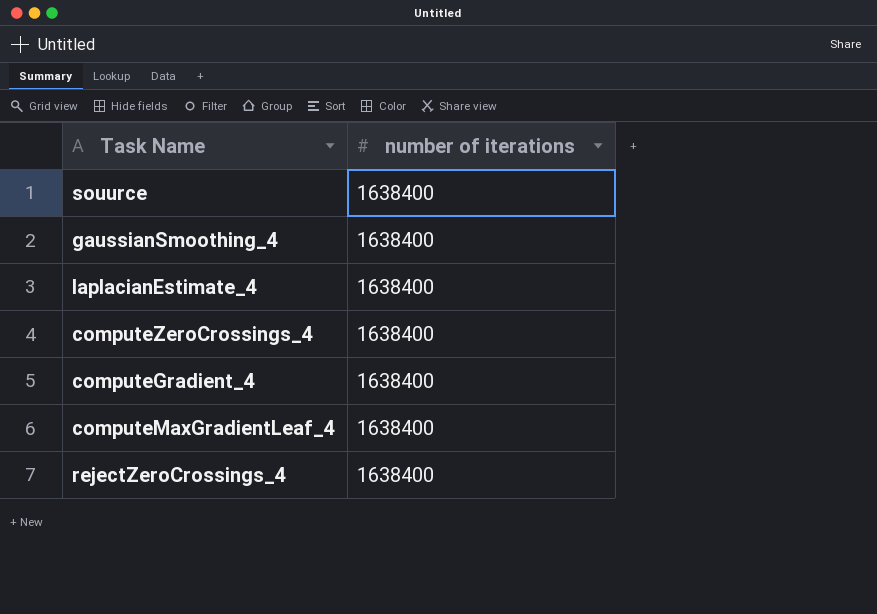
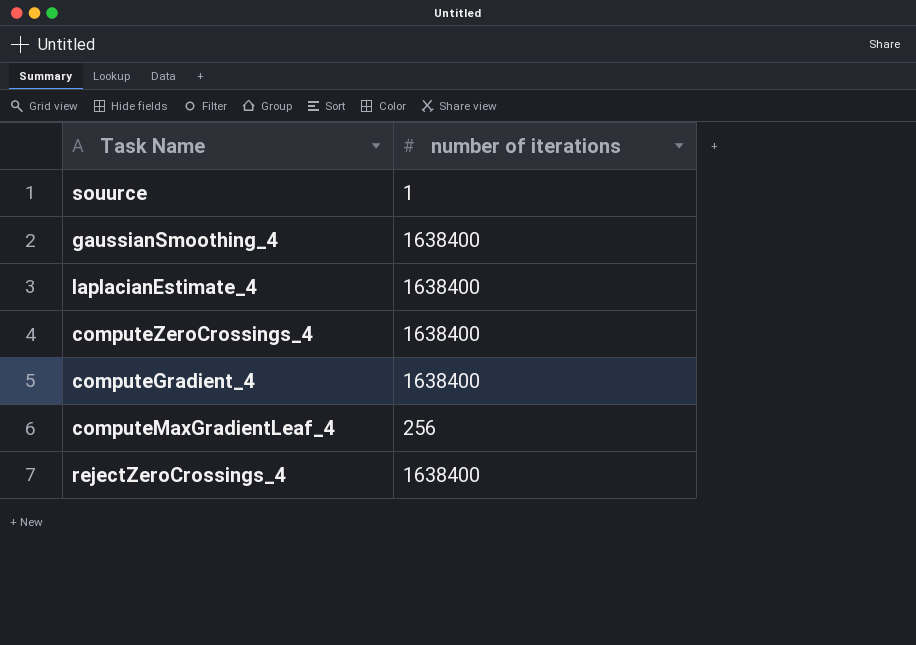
souurce | number of iterations: 1638400 -> 1
computeMaxGradientLeaf_4 | number of iterations: 1638400 -> 256

